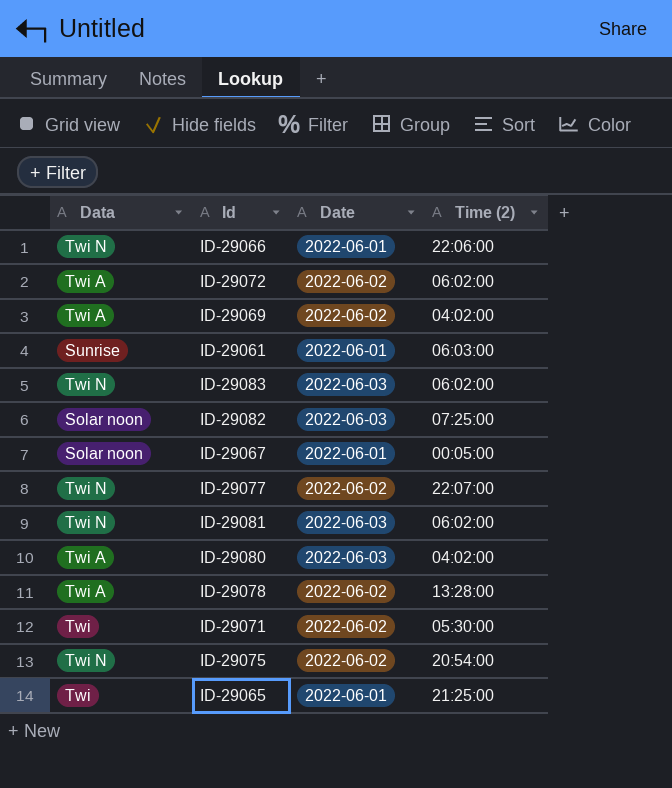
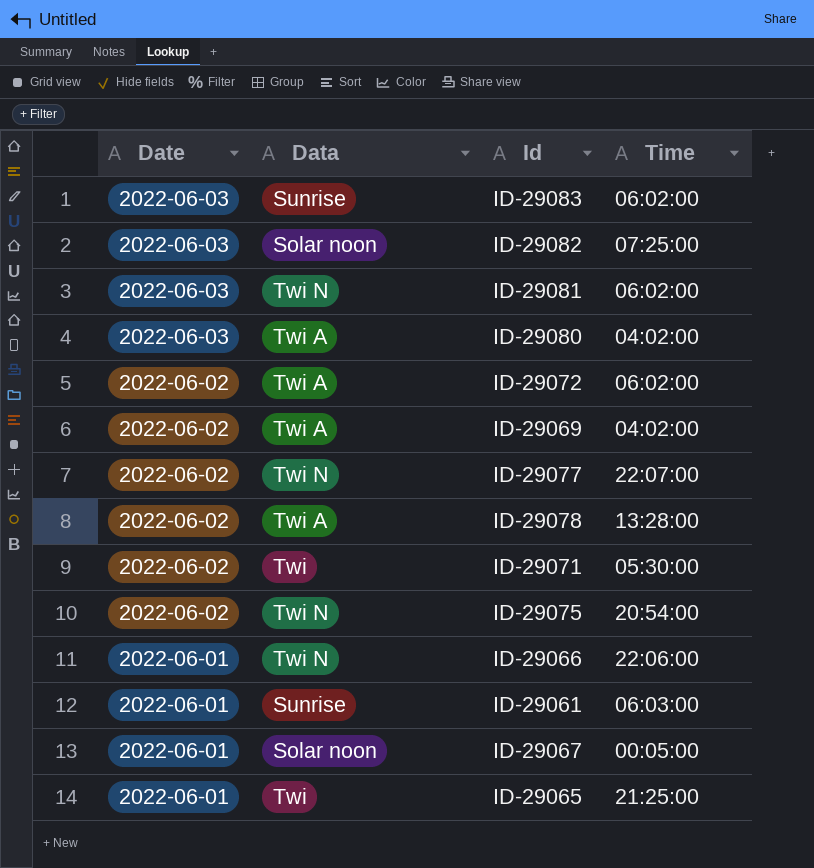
row order: none -> Date descending
column Date | position: 3 -> 1
column name: Time (2) -> Time
ID-29083 | Data: Twi N -> Sunrise

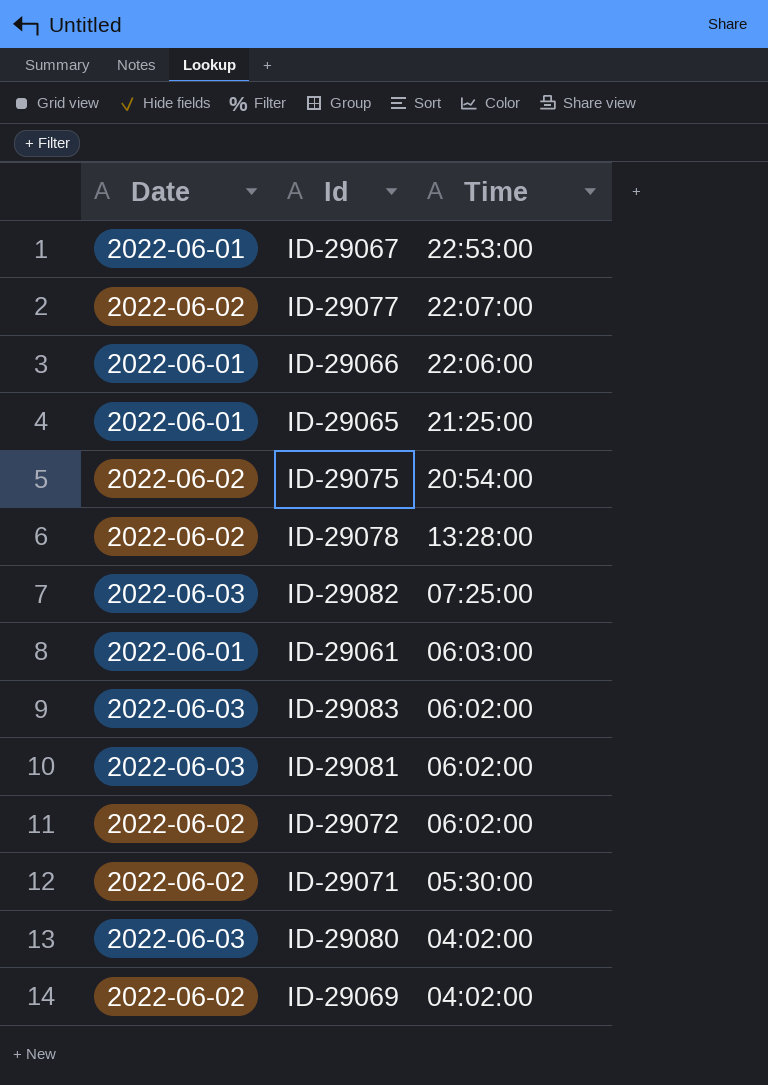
row order: Date descending -> Time descending
column Data | position: 2 -> none
ID-29067 | Time: 00:05:00 -> 22:53:00

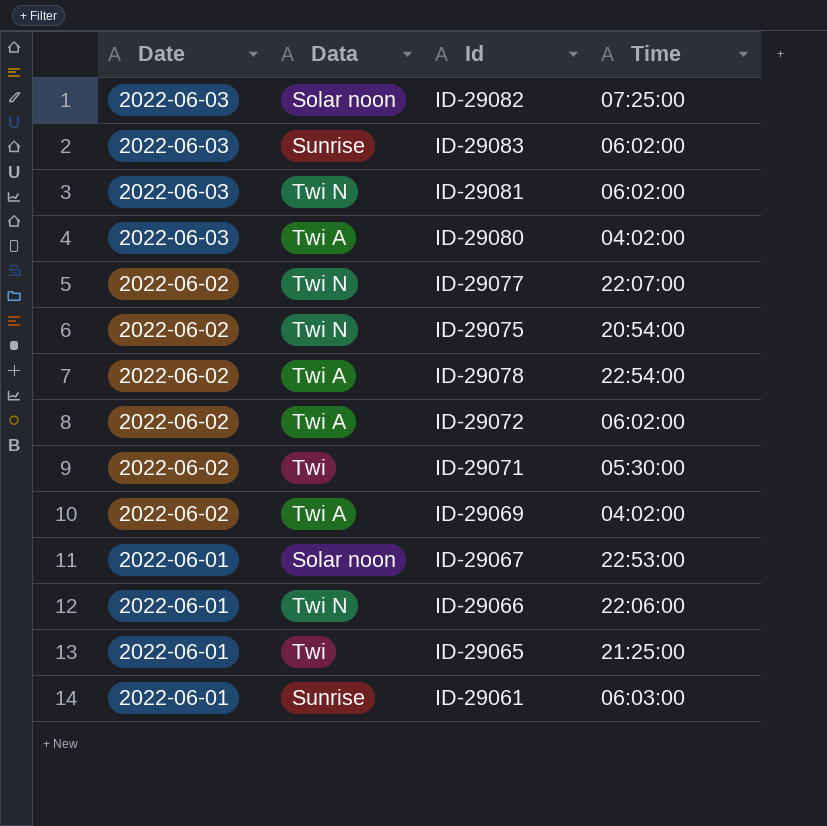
row order: Time descending -> Date descending
column Data | position: none -> 2
ID-29078 | Time: 13:28:00 -> 22:54:00

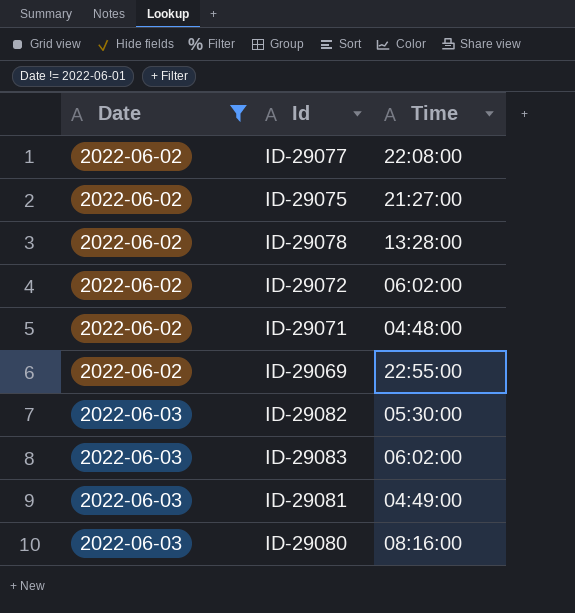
filter: none -> Date != 2022-06-01
row order: Date descending -> Date ascending
column Data | position: 2 -> none
ID-29077 | Time: 22:07:00 -> 22:08:00
ID-29075 | Time: 20:54:00 -> 21:27:00
ID-29078 | Time: 22:54:00 -> 13:28:00
ID-29071 | Time: 05:30:00 -> 04:48:00
ID-29069 | Time: 04:02:00 -> 22:55:00
ID-29082 | Time: 07:25:00 -> 05:30:00
ID-29081 | Time: 06:02:00 -> 04:49:00
ID-29080 | Time: 04:02:00 -> 08:16:00

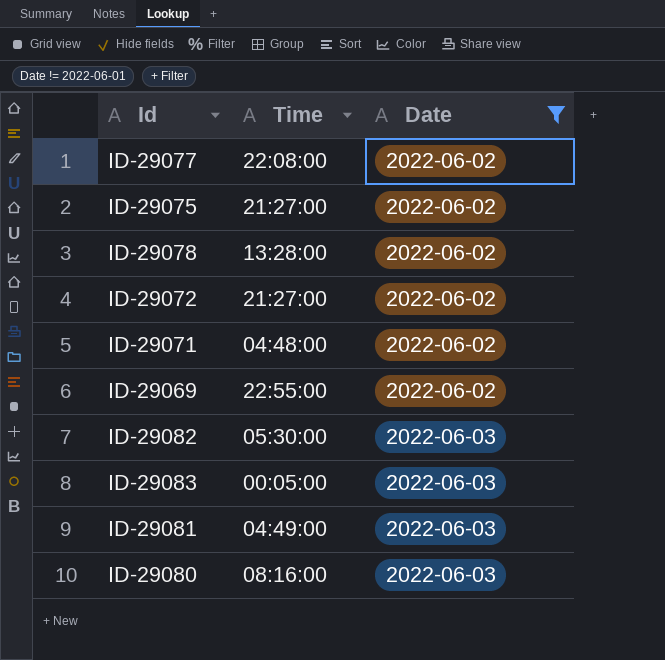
column Date | position: 1 -> 3
ID-29072 | Time: 06:02:00 -> 21:27:00
ID-29083 | Time: 06:02:00 -> 00:05:00

